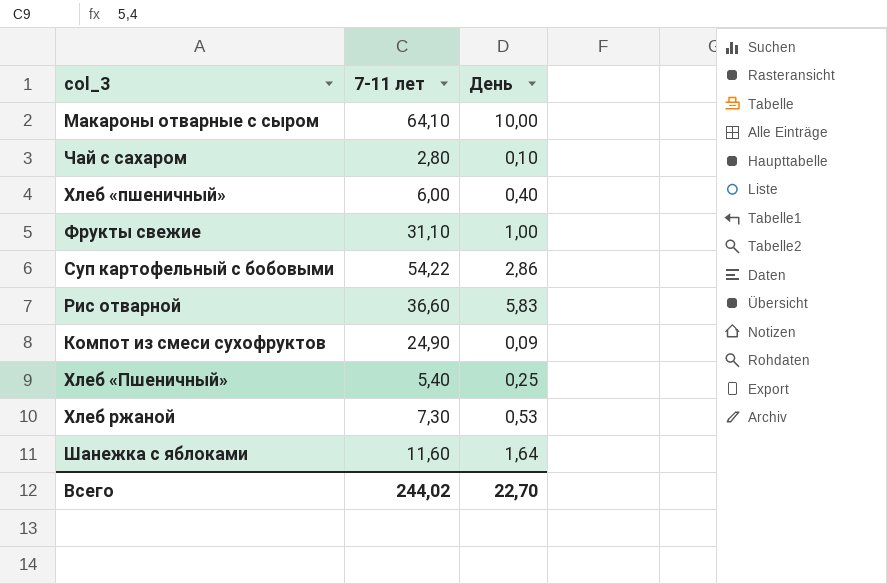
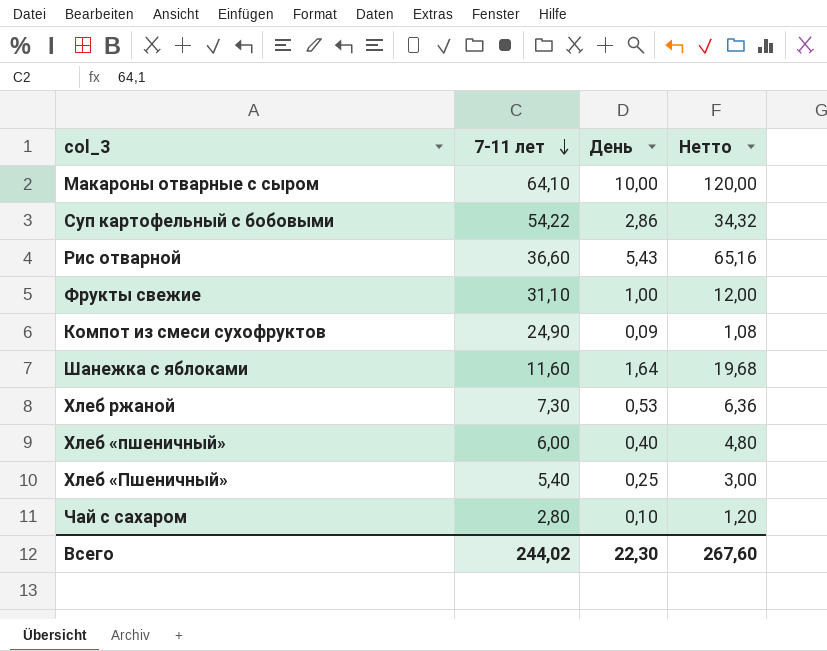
row order: none -> 7-11 лет descending
column Нетто | formula: none -> [День] * 12
Рис отварной | День: 5,83 -> 5,43
Всего | День: 22,70 -> 22,30

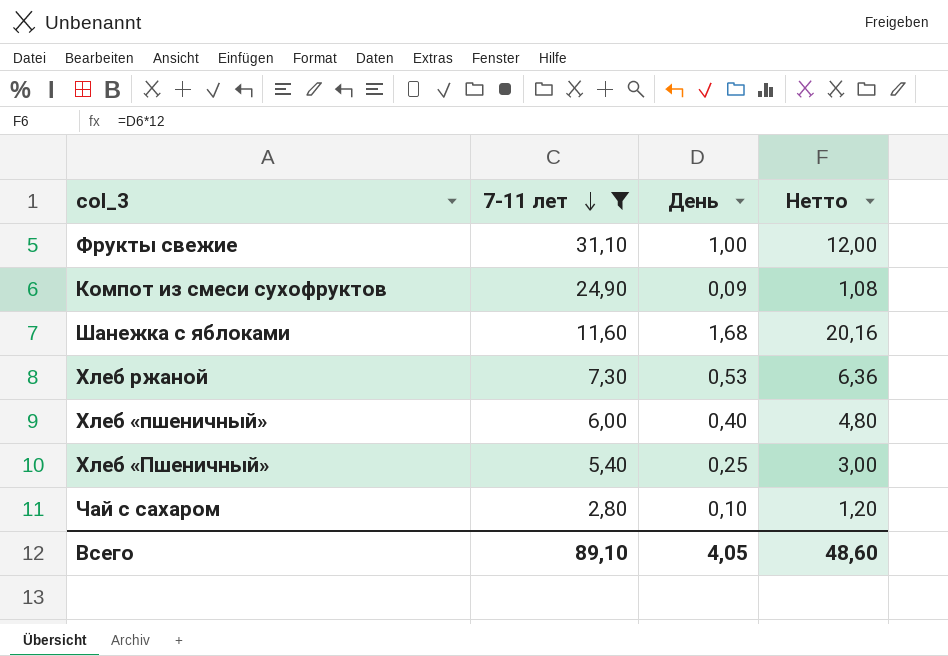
filter: none -> 7-11 лет <= 31,10
Шанежка с яблоками | День: 1,64 -> 1,68
Шанежка с яблоками | Нетто: 19,68 -> 20,16
Всего | 7-11 лет: 244,02 -> 89,10
Всего | День: 22,30 -> 4,05
Всего | Нетто: 267,60 -> 48,60

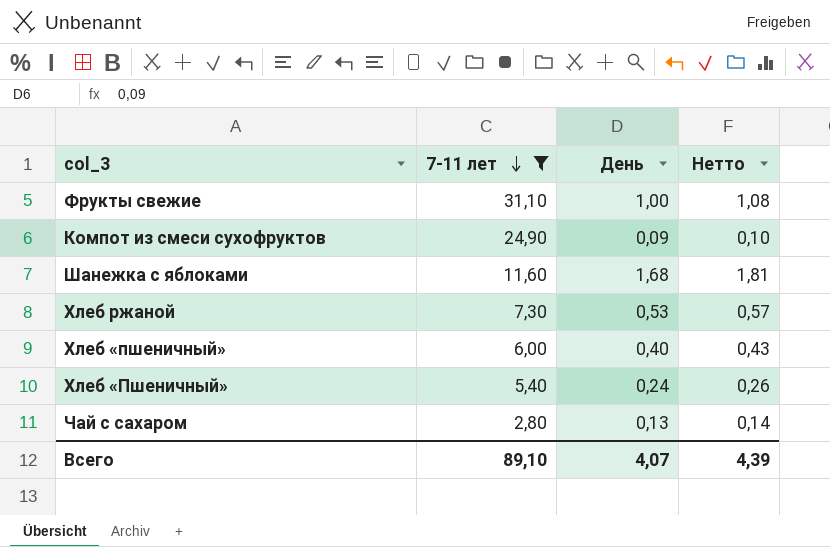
column Нетто | formula: [День] * 12 -> [День] * 1,08
Хлеб «Пшеничный» | День: 0,25 -> 0,24
Чай с сахаром | День: 0,10 -> 0,13
Всего | День: 4,05 -> 4,07
Всего | Нетто: 48,60 -> 4,39

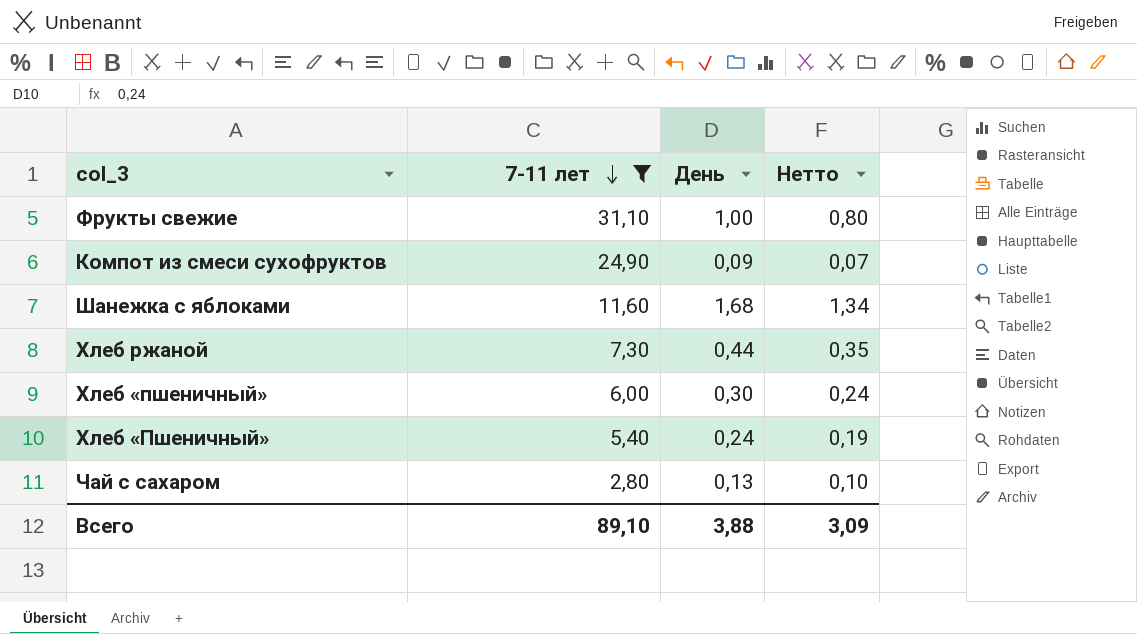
column Нетто | formula: [День] * 1,08 -> [День] * 0,8
Хлеб ржаной | День: 0,53 -> 0,44
Хлеб «пшеничный» | День: 0,40 -> 0,30
Всего | День: 4,07 -> 3,88
Всего | Нетто: 4,39 -> 3,09

